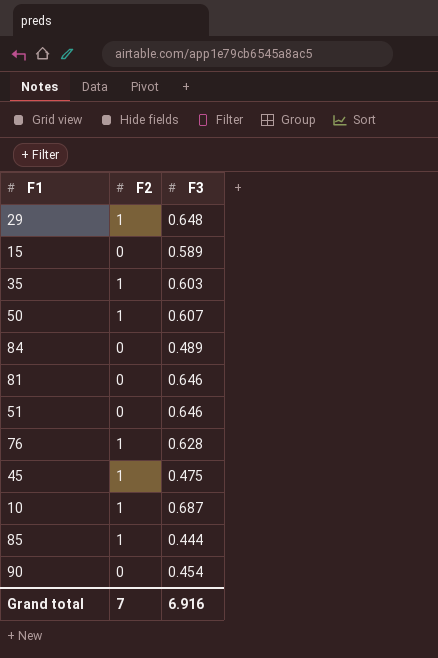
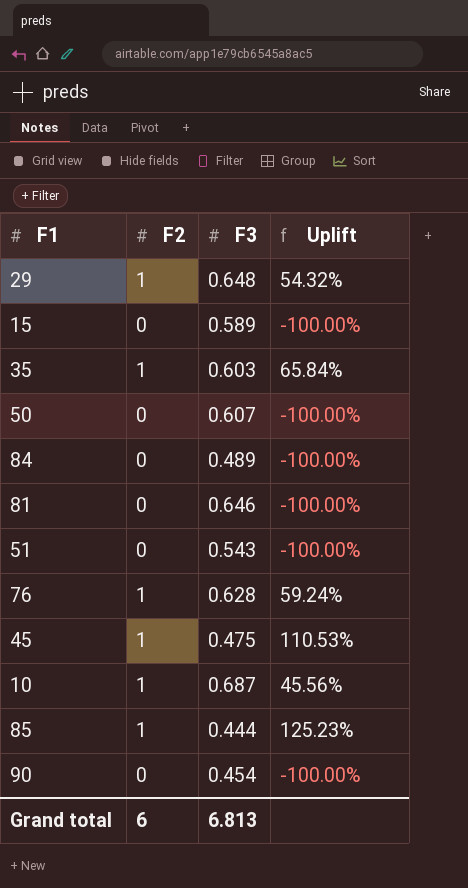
column Uplift | formula: none -> ([F2] - [F3]) / [F3]
50 | F2: 1 -> 0
51 | F3: 0.646 -> 0.543
Grand total | F2: 7 -> 6
Grand total | F3: 6.916 -> 6.813

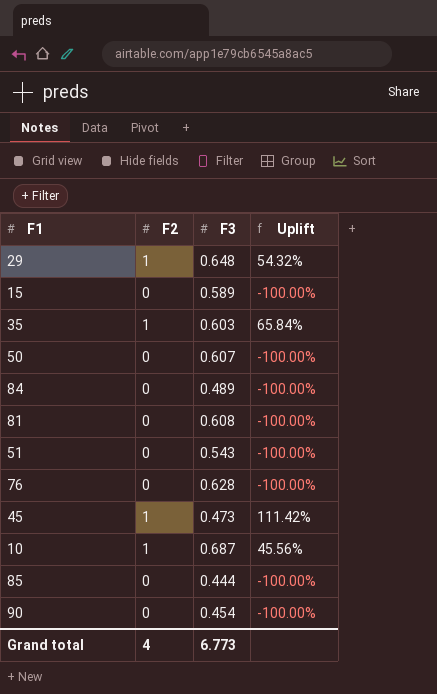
81 | F3: 0.646 -> 0.608
76 | F2: 1 -> 0
76 | Uplift: 59.24% -> -100.00%
45 | F3: 0.475 -> 0.473
45 | Uplift: 110.53% -> 111.42%
85 | F2: 1 -> 0
85 | Uplift: 125.23% -> -100.00%
Grand total | F2: 6 -> 4
Grand total | F3: 6.813 -> 6.773

